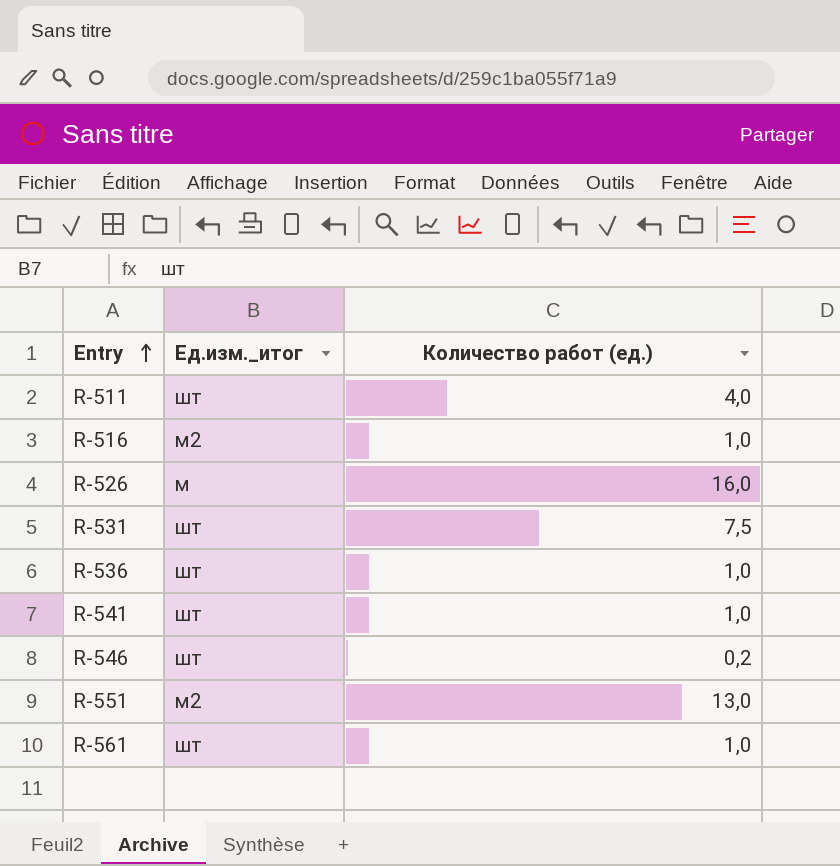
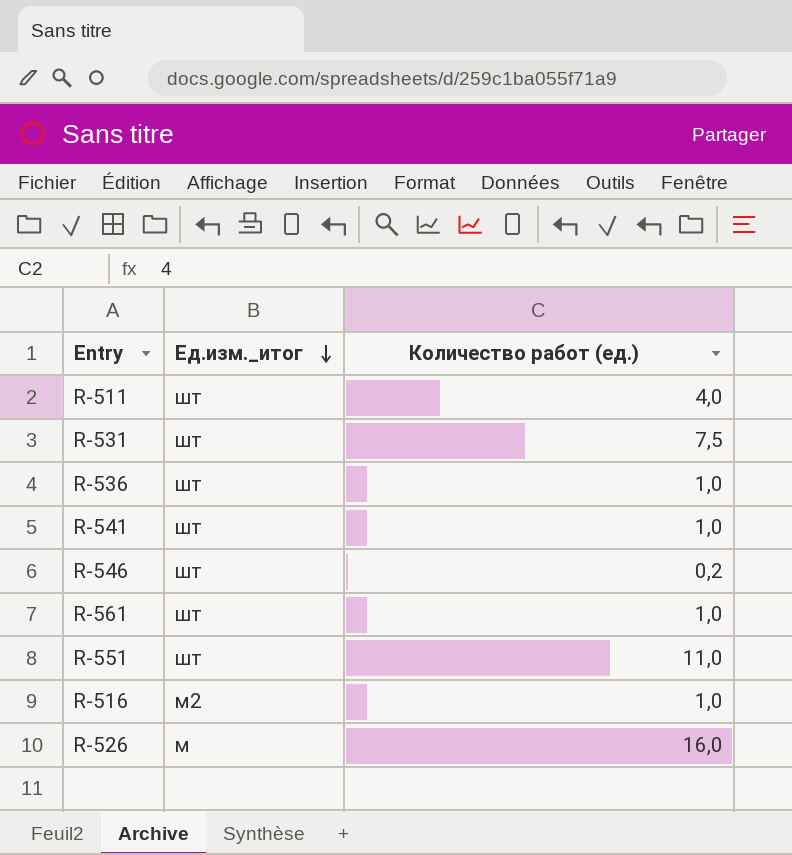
row order: Entry ascending -> Ед.изм._итог descending
R-551 | Ед.изм._итог: м2 -> шт
R-551 | Количество работ (ед.): 13,0 -> 11,0

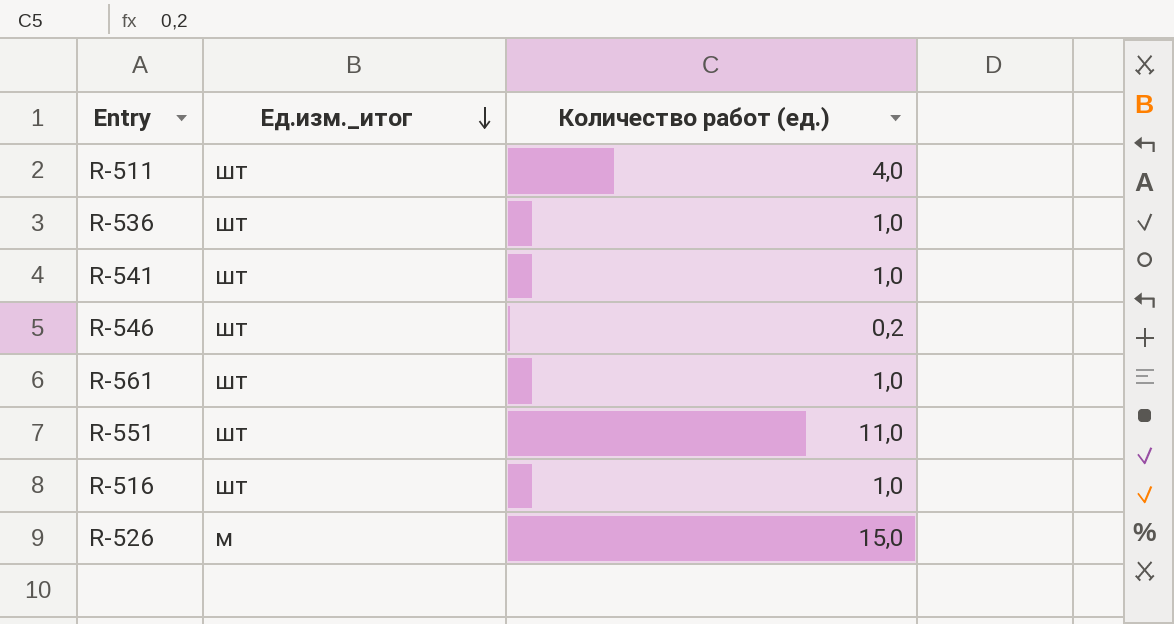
row R-531: шт | 7,5 -> none
R-516 | Ед.изм._итог: м2 -> шт
R-526 | Количество работ (ед.): 16,0 -> 15,0

